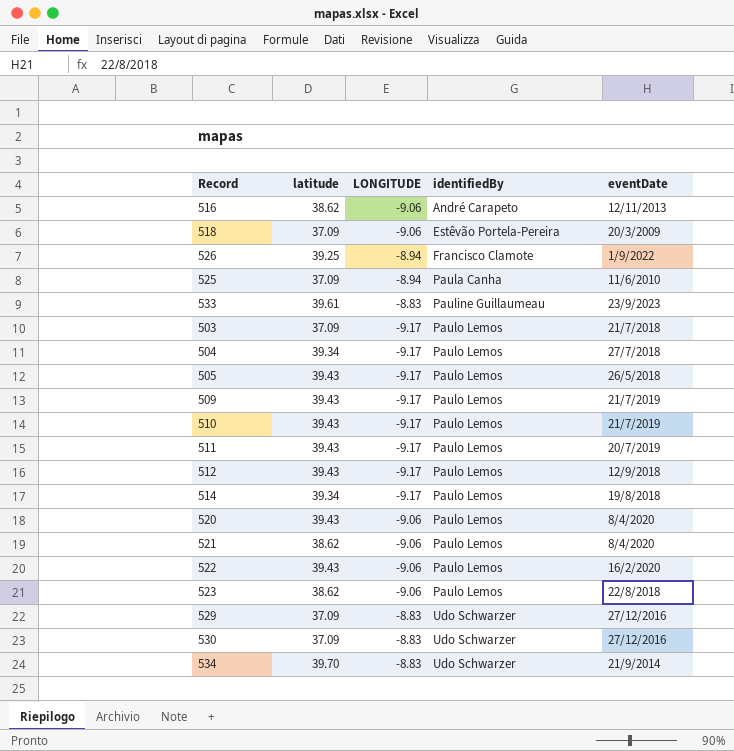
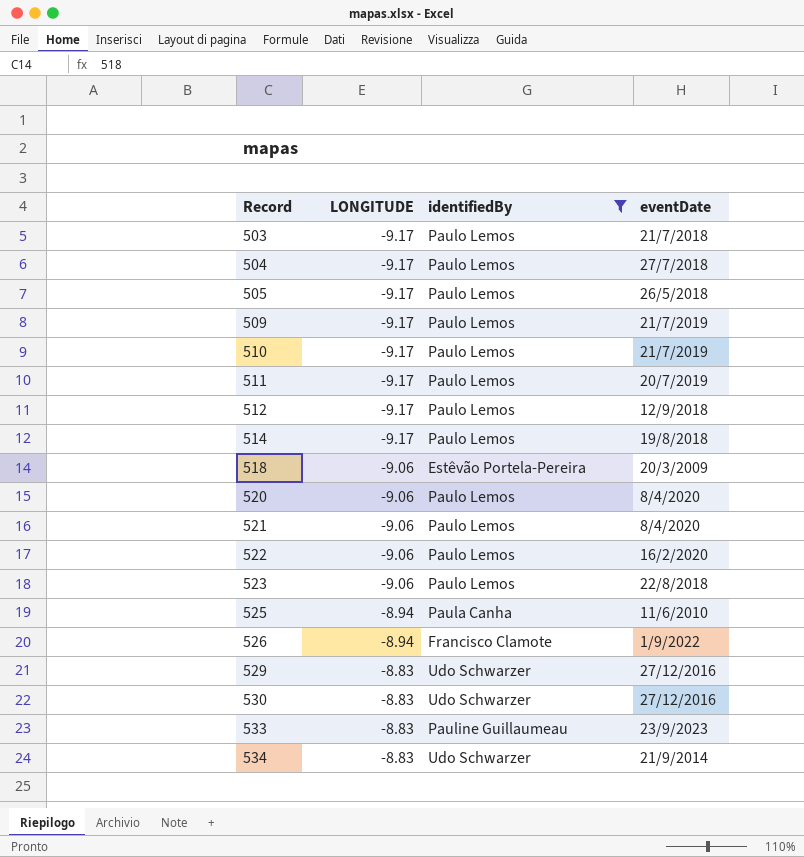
filter: none -> identifiedBy != André Carapeto
row order: identifiedBy ascending -> Record ascending
column latitude | position: 2 -> none

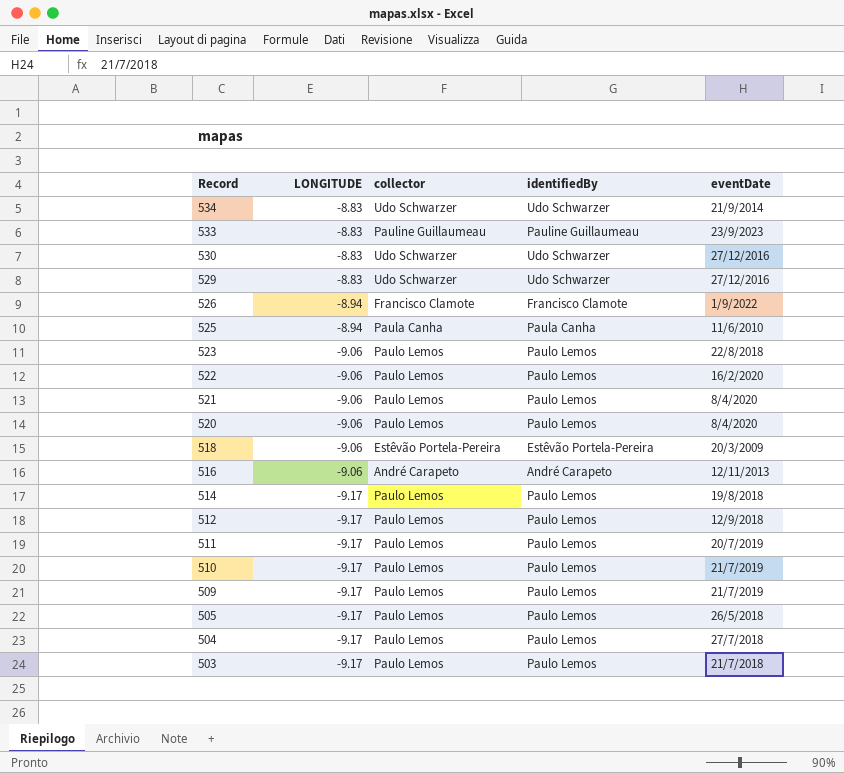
filter: identifiedBy != André Carapeto -> none
row order: Record ascending -> Record descending
column collector | position: none -> 3

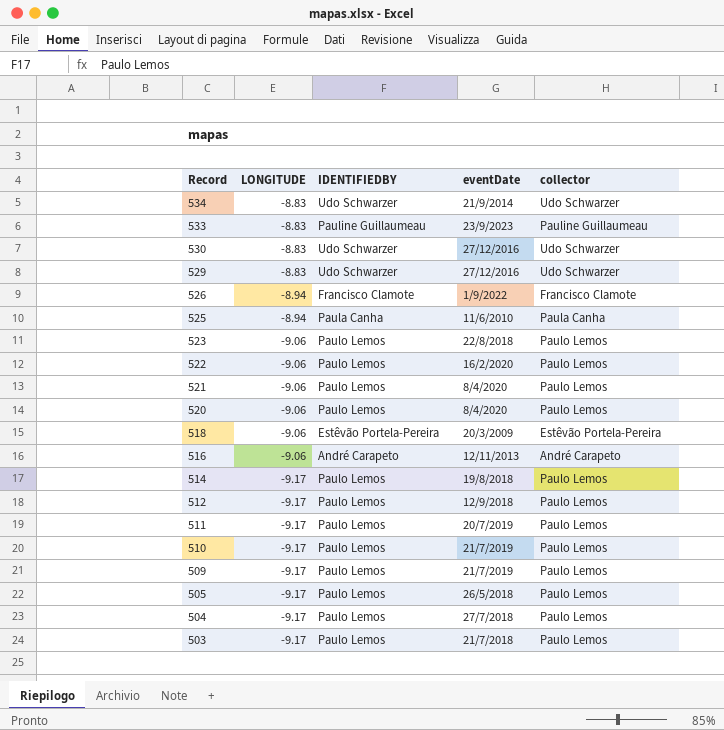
column name: identifiedBy -> IDENTIFIEDBY
column collector | position: 3 -> 5

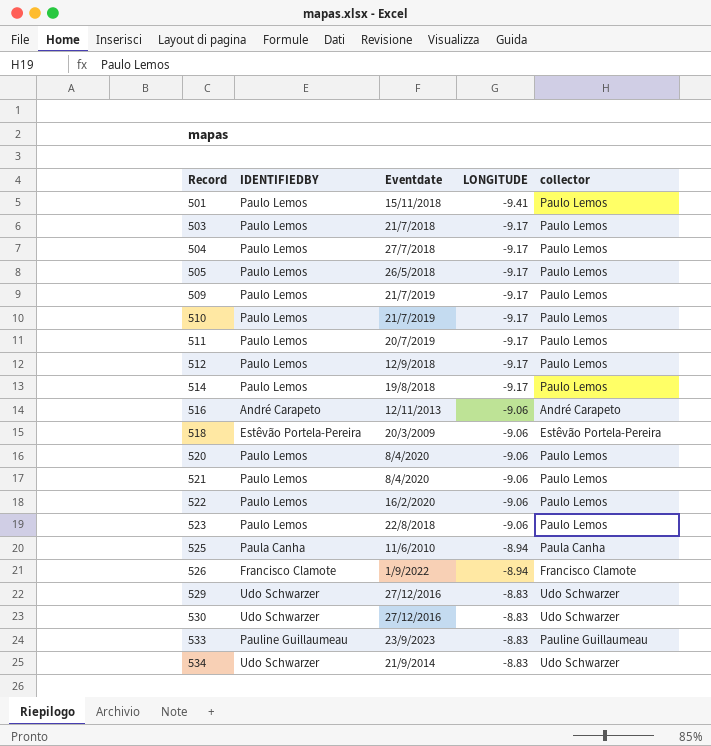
row order: Record descending -> Record ascending
column name: eventDate -> Eventdate
column LONGITUDE | position: 2 -> 4
row 501: none -> Paulo Lemos | 15/11/2018 | -9.41 | Paulo Lemos

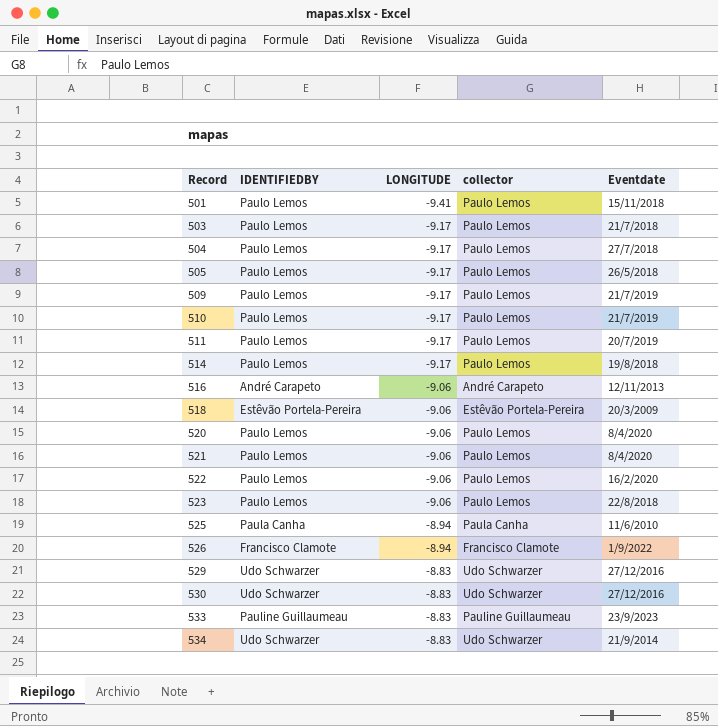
column Eventdate | position: 3 -> 5
row 512: Paulo Lemos | 12/9/2018 | -9.17 | Paulo Lemos -> none

